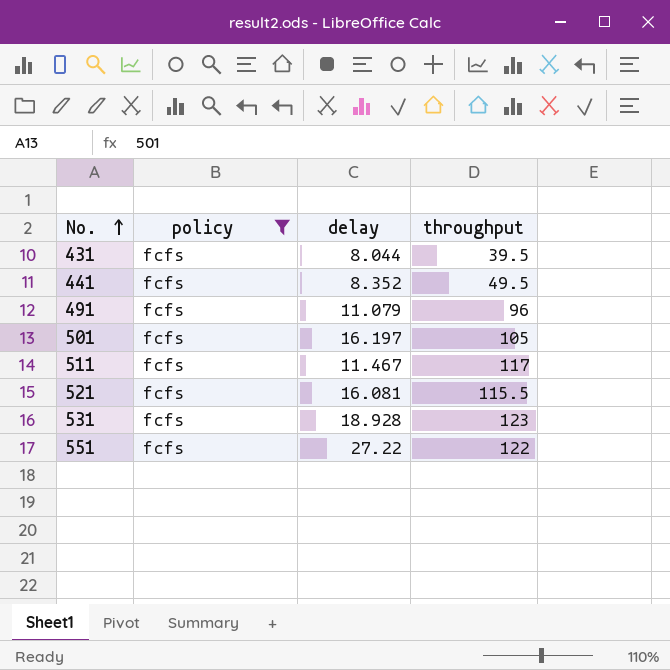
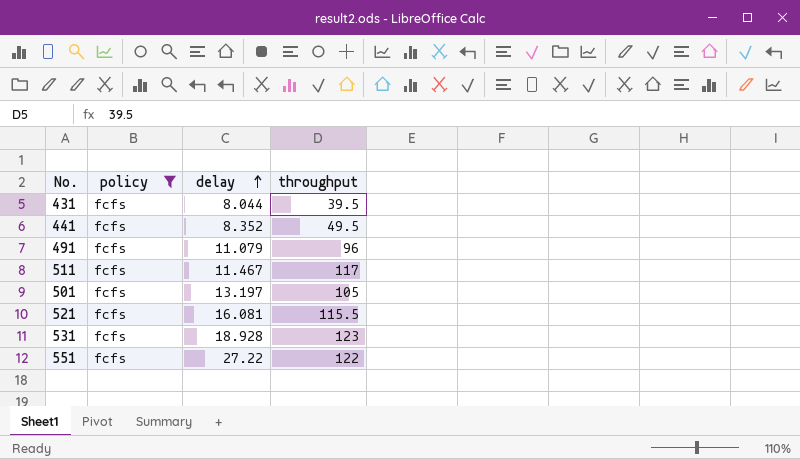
row order: No. ascending -> delay ascending
501 | delay: 16.197 -> 13.197

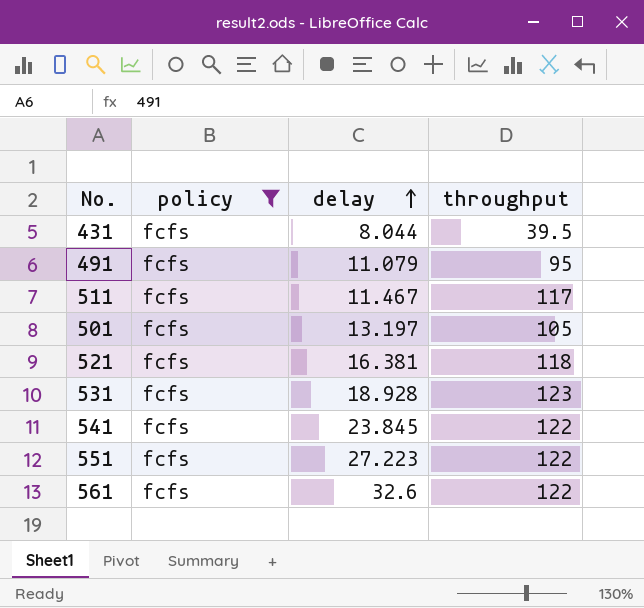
row 441: fcfs | 8.352 | 49.5 -> none
491 | throughput: 96 -> 95
521 | delay: 16.081 -> 16.381
521 | throughput: 115.5 -> 118
row 541: none -> fcfs | 23.845 | 122
551 | delay: 27.22 -> 27.223
row 561: none -> fcfs | 32.6 | 122

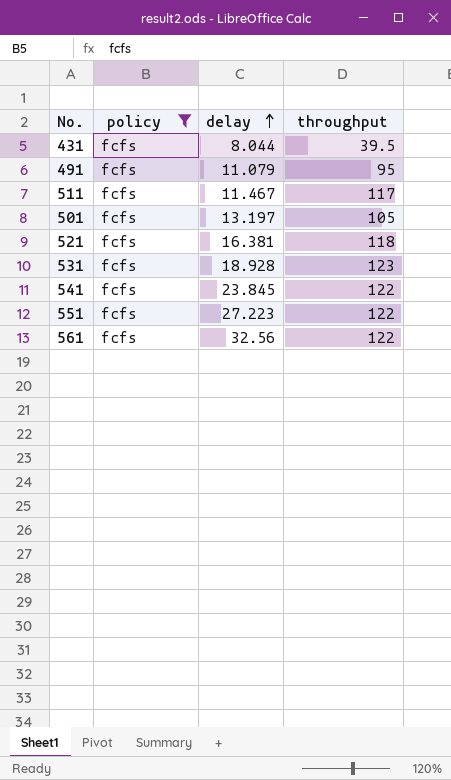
561 | delay: 32.6 -> 32.56

